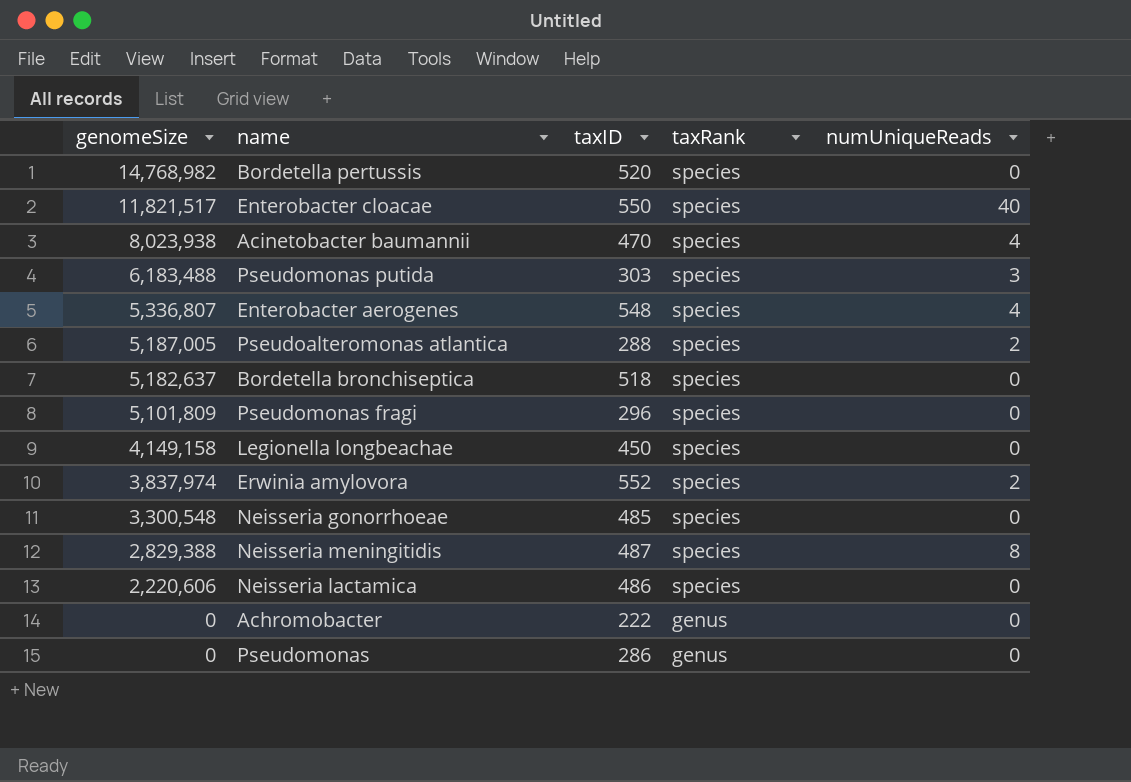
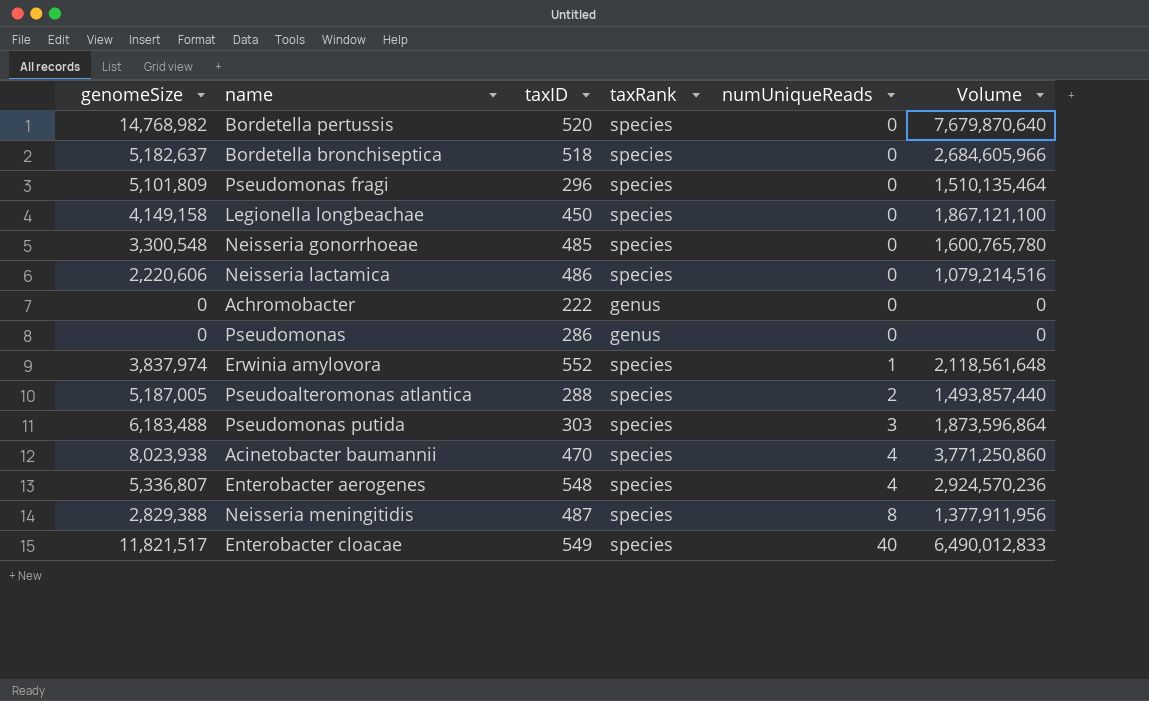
row order: genomeSize descending -> numUniqueReads ascending
column Volume | formula: none -> [genomeSize] * [taxID]
Erwinia amylovora | numUniqueReads: 2 -> 1
Enterobacter cloacae | taxID: 550 -> 549

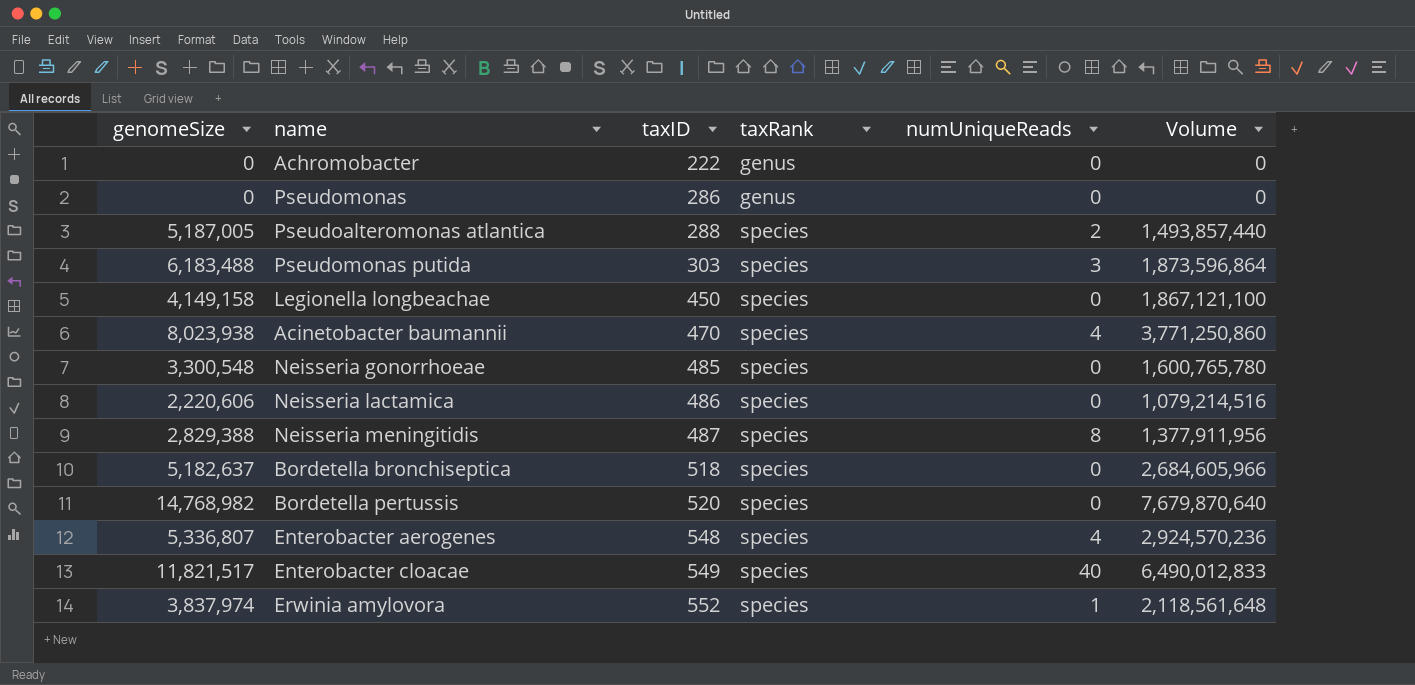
row order: numUniqueReads ascending -> taxID ascending
row Pseudomonas fragi: 5,101,809 | 296 | species | 0 | 1,510,135,464 -> none

